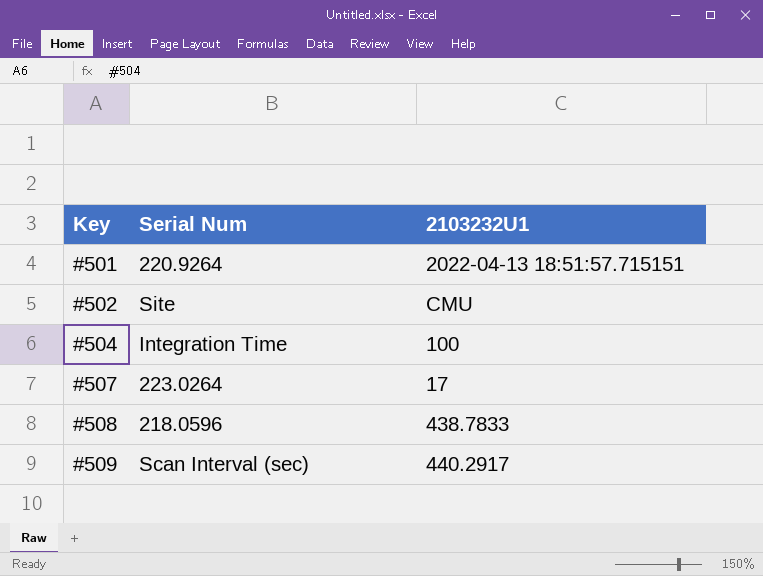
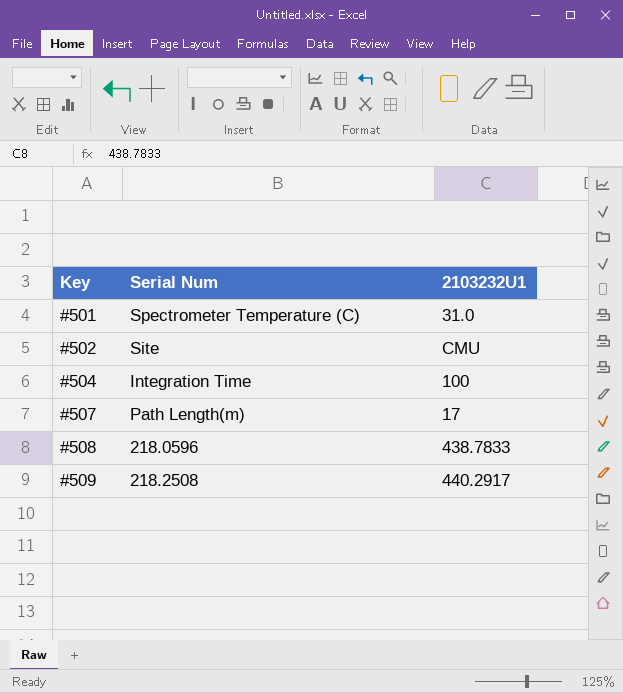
#501 | Serial Num: 220.9264 -> Spectrometer Temperature (C)
#501 | 2103232U1: 2022-04-13 18:51:57.715151 -> 31.0
#507 | Serial Num: 223.0264 -> Path Length(m)
#509 | Serial Num: Scan Interval (sec) -> 218.2508

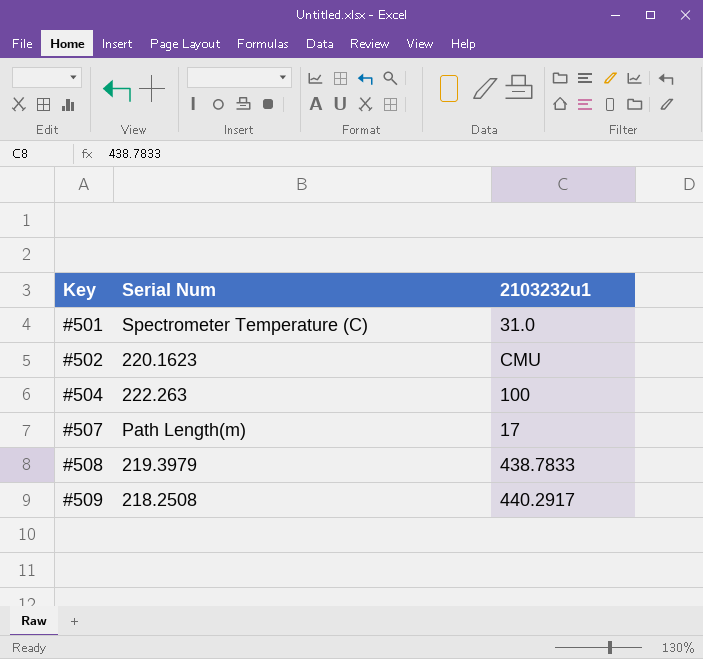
column name: 2103232U1 -> 2103232u1
#502 | Serial Num: Site -> 220.1623
#504 | Serial Num: Integration Time -> 222.263
#508 | Serial Num: 218.0596 -> 219.3979

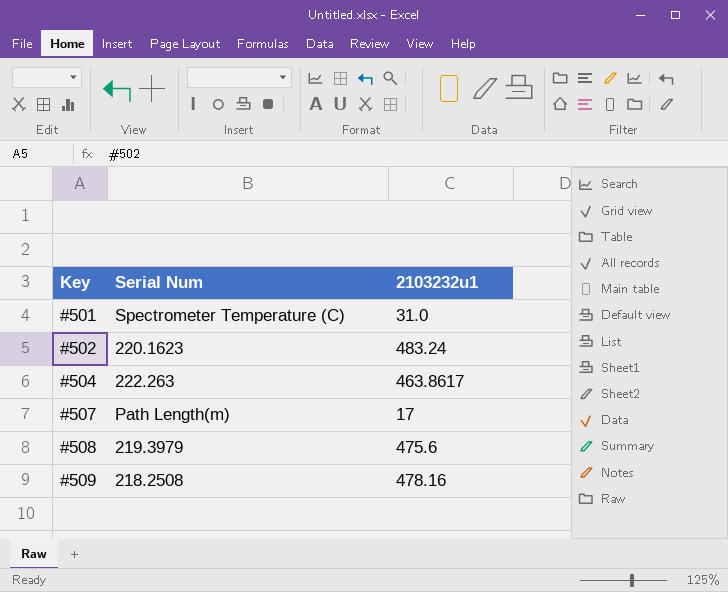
#502 | 2103232u1: CMU -> 483.24
#504 | 2103232u1: 100 -> 463.8617
#508 | 2103232u1: 438.7833 -> 475.6
#509 | 2103232u1: 440.2917 -> 478.16

